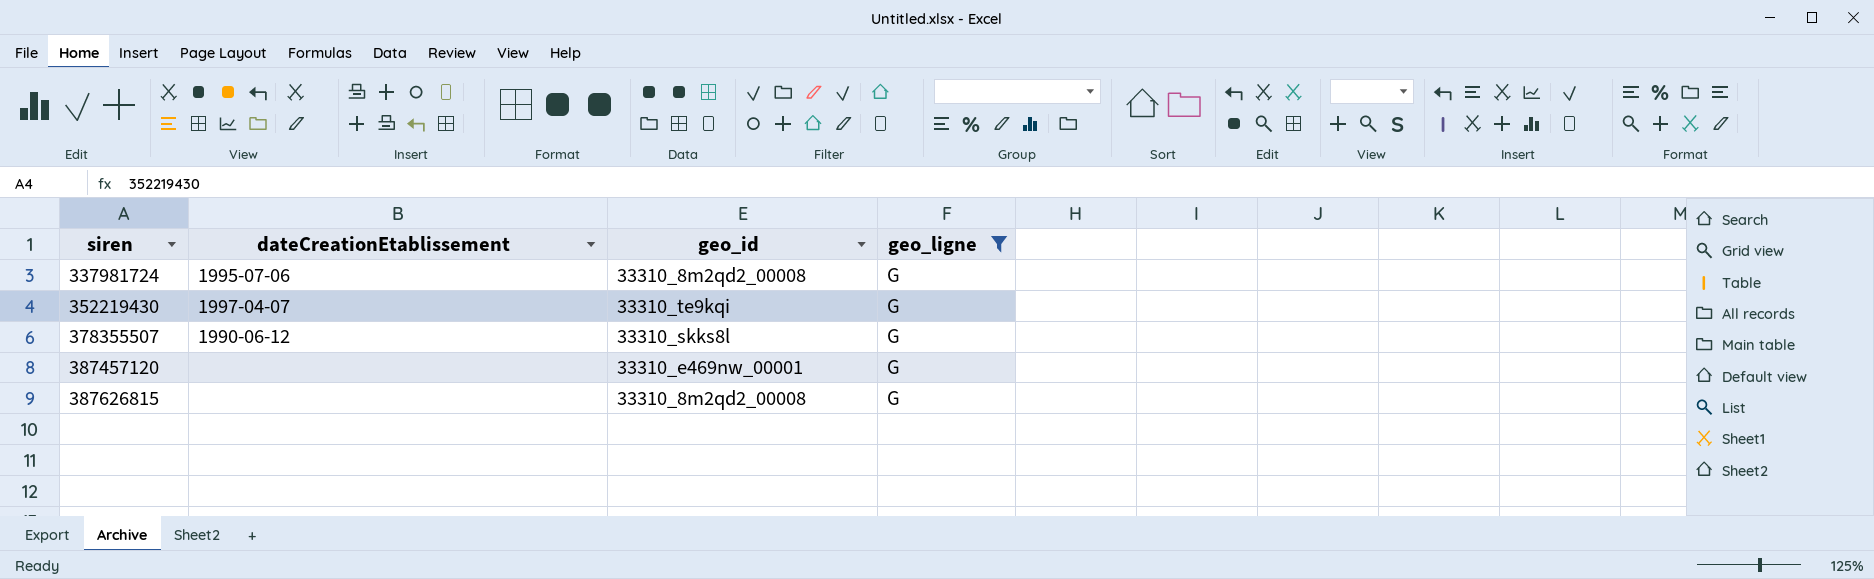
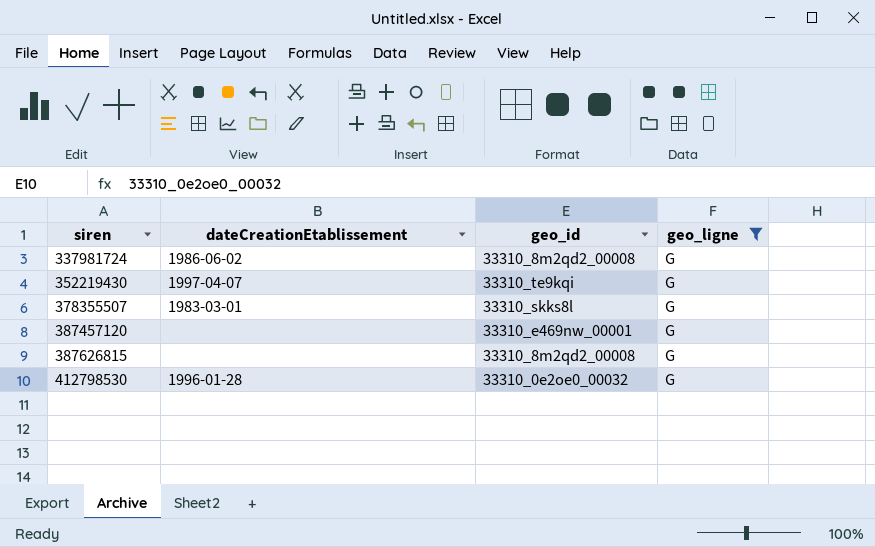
337981724 | dateCreationEtablissement: 1995-07-06 -> 1986-06-02
378355507 | dateCreationEtablissement: 1990-06-12 -> 1983-03-01
row 412798530: none -> 1996-01-28 | 33310_0e2oe0_00032 | G

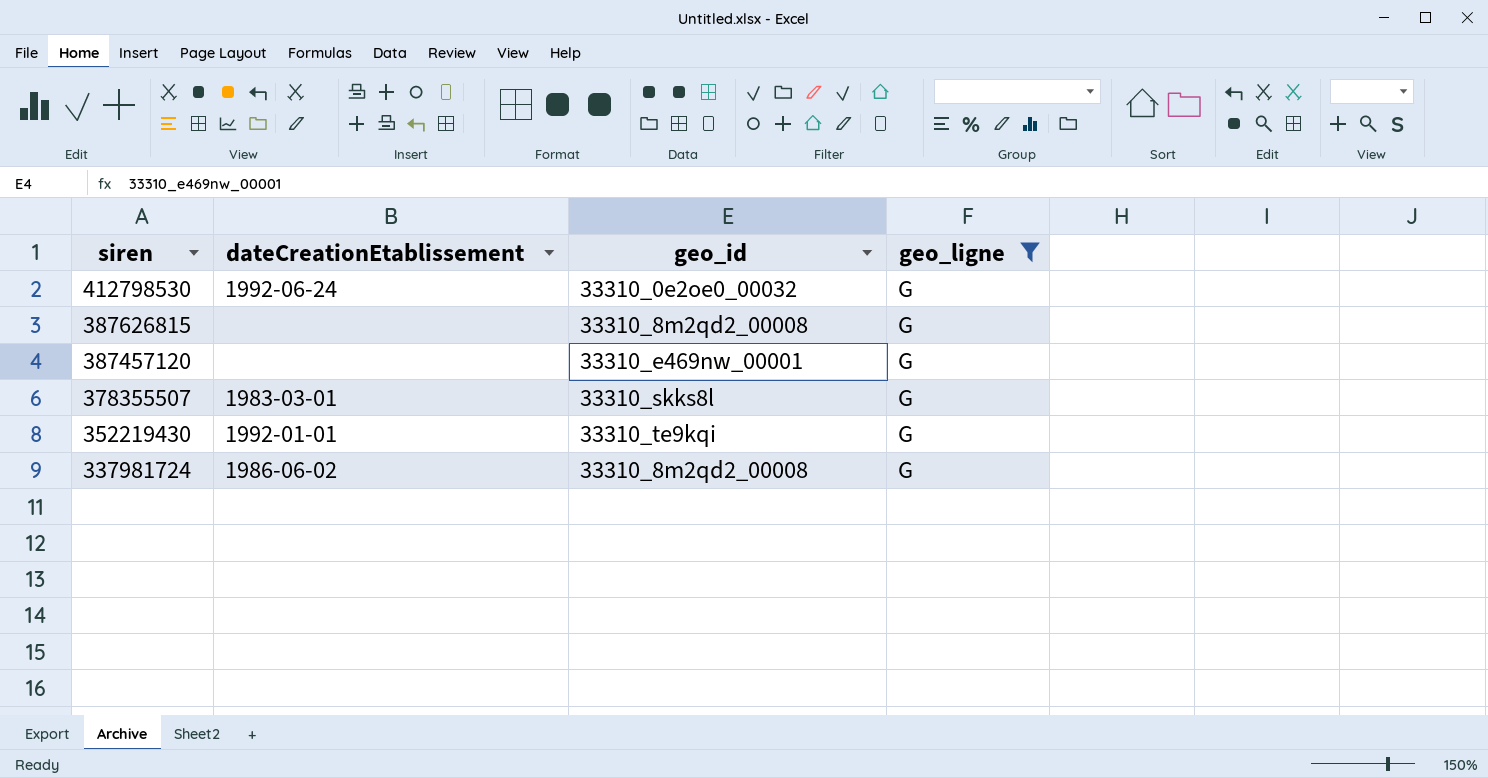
row order: siren ascending -> siren descending
412798530 | dateCreationEtablissement: 1996-01-28 -> 1992-06-24
352219430 | dateCreationEtablissement: 1997-04-07 -> 1992-01-01

